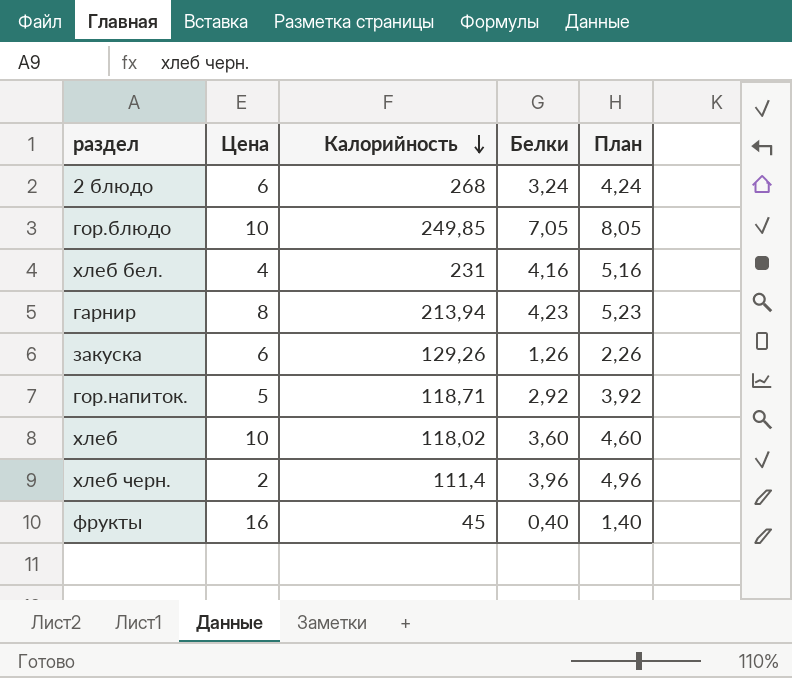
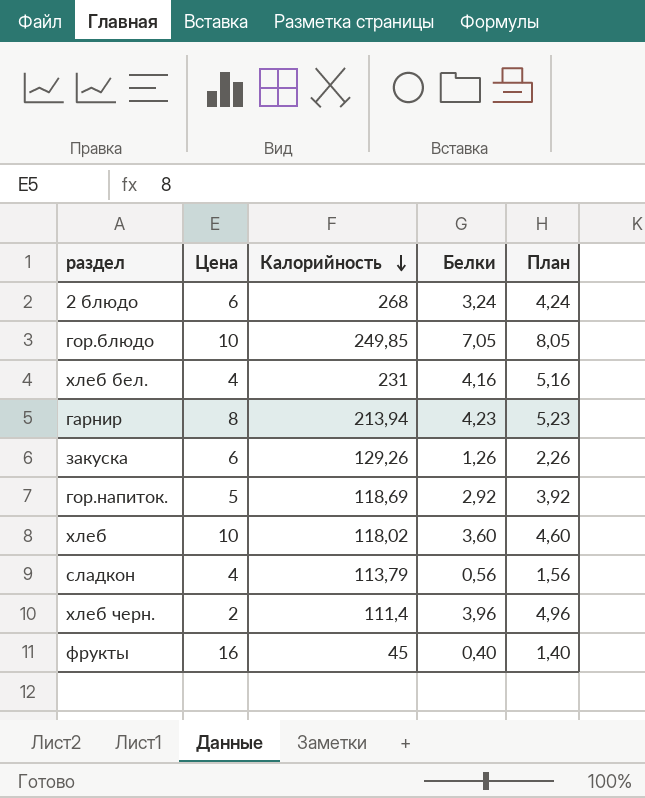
гор.напиток. | Калорийность: 118,71 -> 118,69
row сладкон: none -> 4 | 113,79 | 0,56 | 1,56

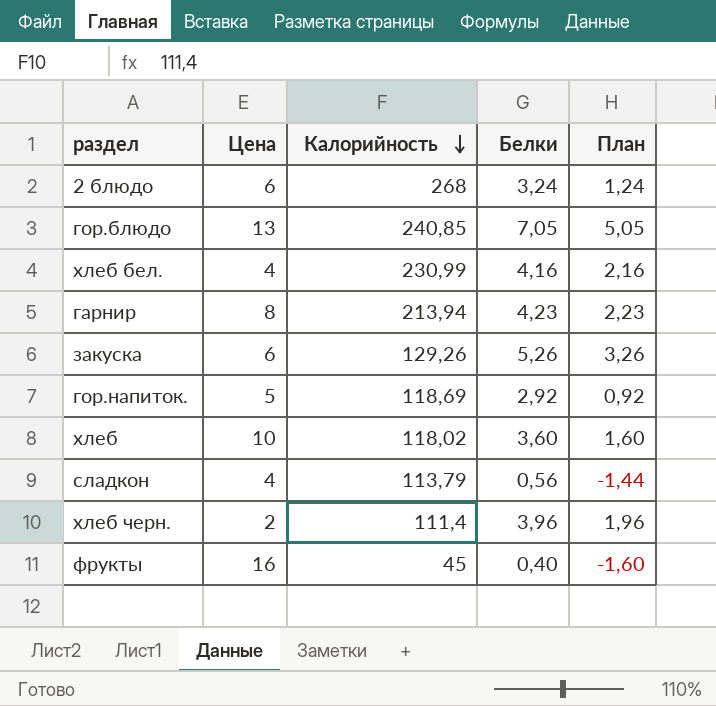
column План | formula: [Белки] + 1 -> [Белки] - 2
гор.блюдо | Цена: 10 -> 13
гор.блюдо | Калорийность: 249,85 -> 240,85
хлеб бел. | Калорийность: 231 -> 230,99
закуска | Белки: 1,26 -> 5,26

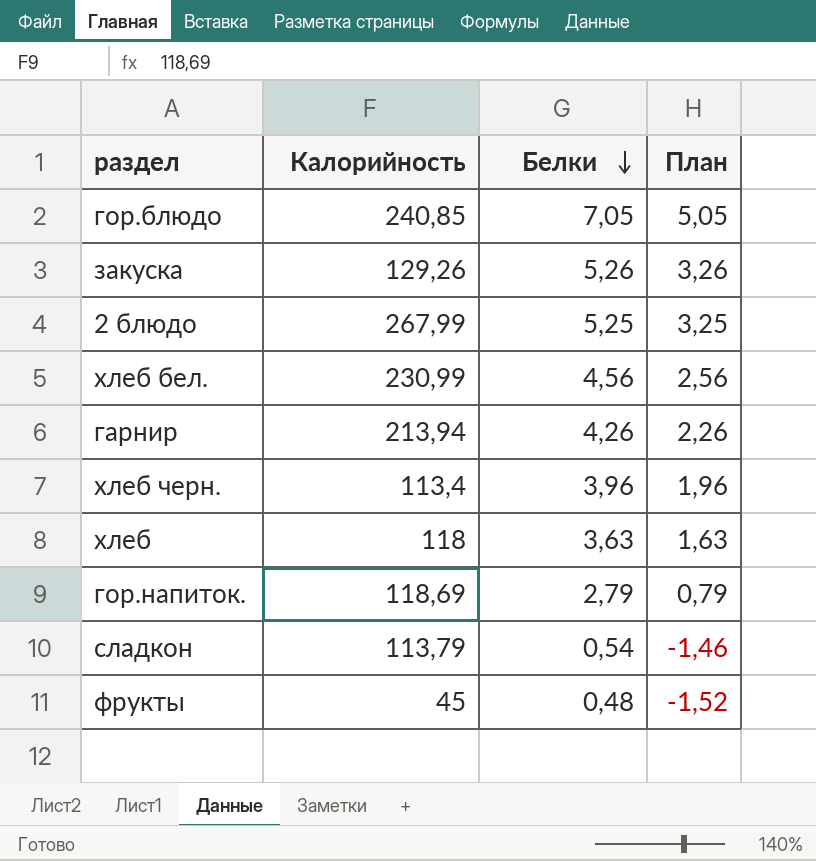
row order: Калорийность descending -> Белки descending
column Цена | position: 2 -> none
2 блюдо | Калорийность: 268 -> 267,99
2 блюдо | Белки: 3,24 -> 5,25
2 блюдо | План: 1,24 -> 3,25
хлеб бел. | Белки: 4,16 -> 4,56
хлеб бел. | План: 2,16 -> 2,56
гарнир | Белки: 4,23 -> 4,26
гарнир | План: 2,23 -> 2,26
хлеб черн. | Калорийность: 111,4 -> 113,4
хлеб | Калорийность: 118,02 -> 118
хлеб | Белки: 3,60 -> 3,63
хлеб | План: 1,60 -> 1,63
гор.напиток. | Белки: 2,92 -> 2,79
гор.напиток. | План: 0,92 -> 0,79
сладкон | Белки: 0,56 -> 0,54
сладкон | План: -1,44 -> -1,46
фрукты | Белки: 0,40 -> 0,48
фрукты | План: -1,60 -> -1,52

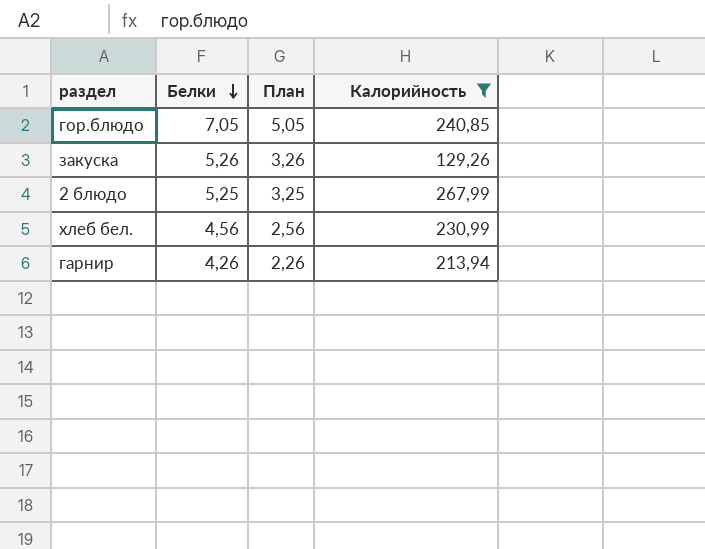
filter: none -> Калорийность >= 129,26
column Калорийность | position: 2 -> 4

